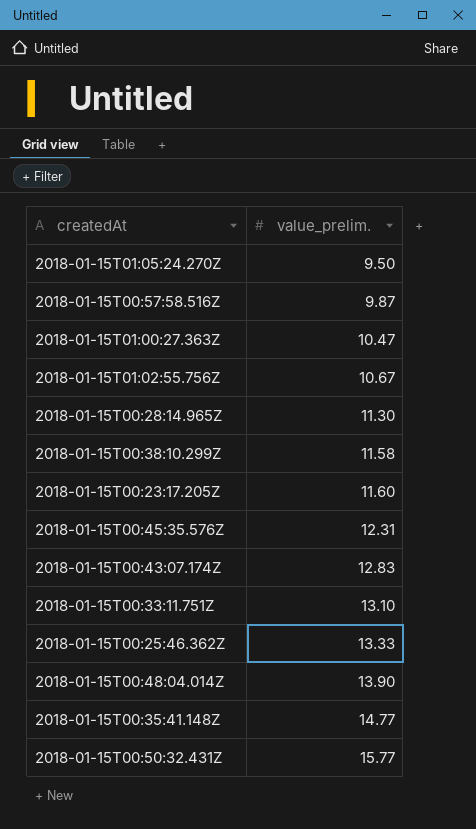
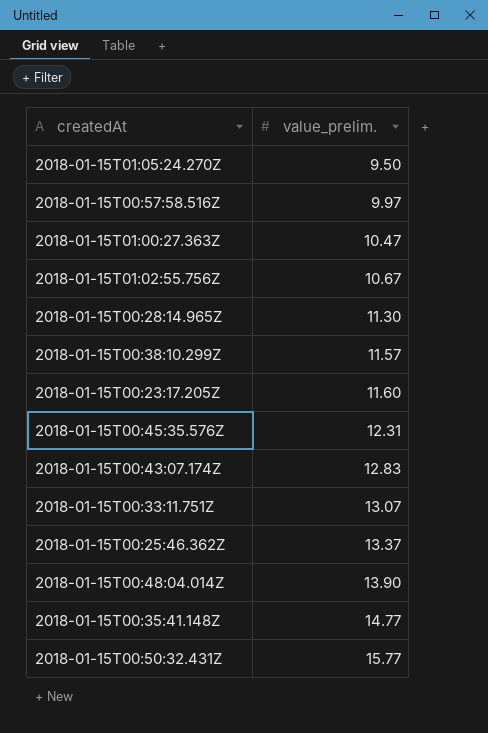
2018-01-15T00:57:58.516Z | value_prelim.: 9.87 -> 9.97
2018-01-15T00:38:10.299Z | value_prelim.: 11.58 -> 11.57
2018-01-15T00:33:11.751Z | value_prelim.: 13.10 -> 13.07
2018-01-15T00:25:46.362Z | value_prelim.: 13.33 -> 13.37

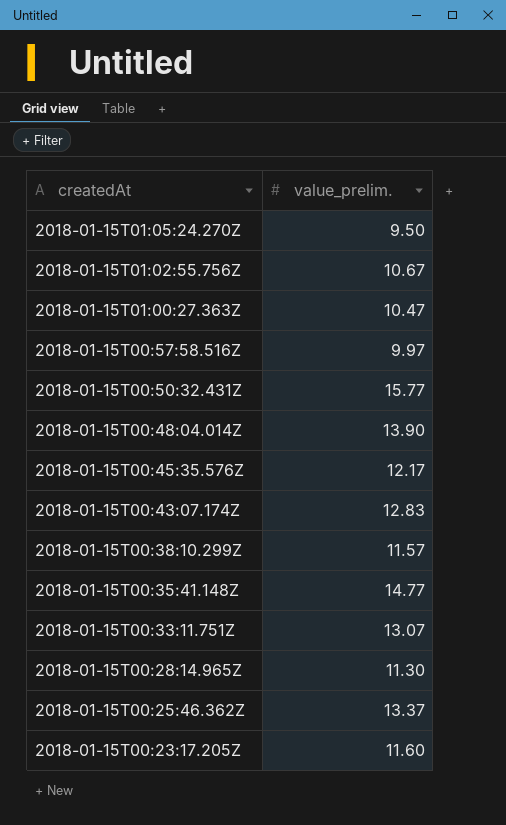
row order: value_prelim. ascending -> createdAt descending
2018-01-15T00:45:35.576Z | value_prelim.: 12.31 -> 12.17

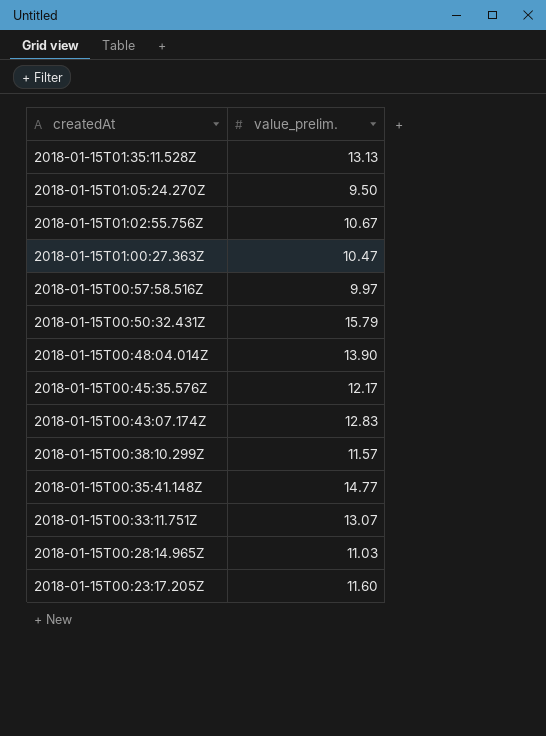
row 2018-01-15T00:25:46.362Z: 13.37 -> none
row 2018-01-15T01:35:11.528Z: none -> 13.13
2018-01-15T00:50:32.431Z | value_prelim.: 15.77 -> 15.79
2018-01-15T00:28:14.965Z | value_prelim.: 11.30 -> 11.03

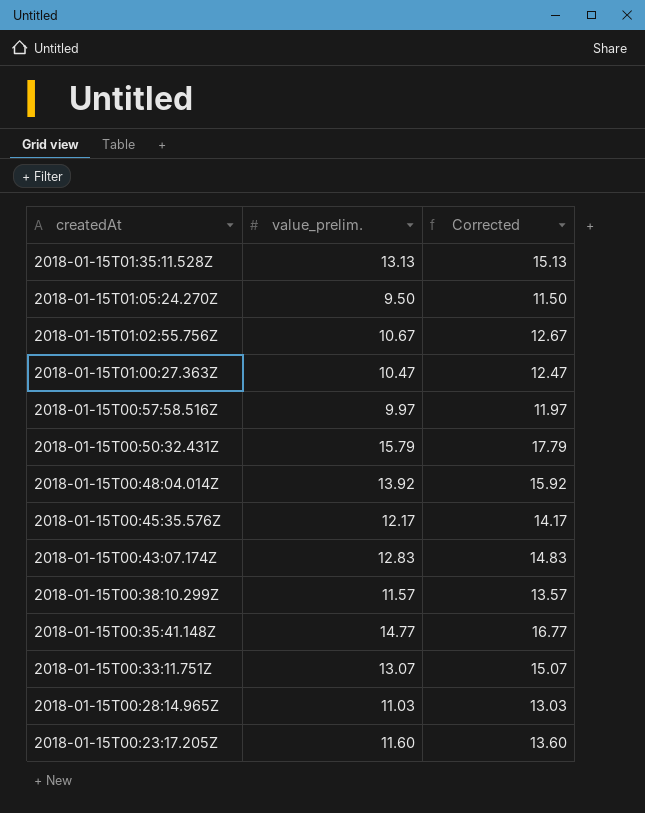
column Corrected | formula: none -> [value_prelim.] + 2
2018-01-15T00:48:04.014Z | value_prelim.: 13.90 -> 13.92

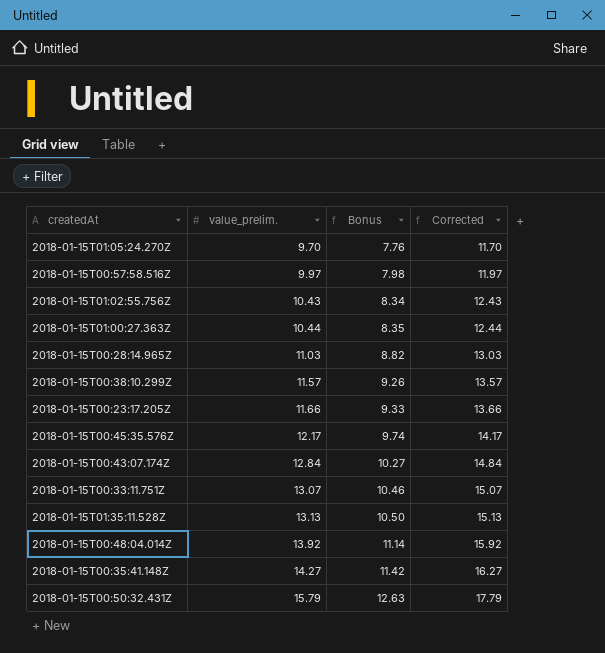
row order: createdAt descending -> value_prelim. ascending
column Bonus | formula: none -> [value_prelim.] * 0.8
2018-01-15T01:05:24.270Z | value_prelim.: 9.50 -> 9.70
2018-01-15T01:05:24.270Z | Corrected: 11.50 -> 11.70
2018-01-15T01:02:55.756Z | value_prelim.: 10.67 -> 10.43
2018-01-15T01:02:55.756Z | Corrected: 12.67 -> 12.43
2018-01-15T01:00:27.363Z | value_prelim.: 10.47 -> 10.44
2018-01-15T01:00:27.363Z | Corrected: 12.47 -> 12.44
2018-01-15T00:23:17.205Z | value_prelim.: 11.60 -> 11.66
2018-01-15T00:23:17.205Z | Corrected: 13.60 -> 13.66
2018-01-15T00:43:07.174Z | value_prelim.: 12.83 -> 12.84
2018-01-15T00:43:07.174Z | Corrected: 14.83 -> 14.84
2018-01-15T00:35:41.148Z | value_prelim.: 14.77 -> 14.27
2018-01-15T00:35:41.148Z | Corrected: 16.77 -> 16.27

